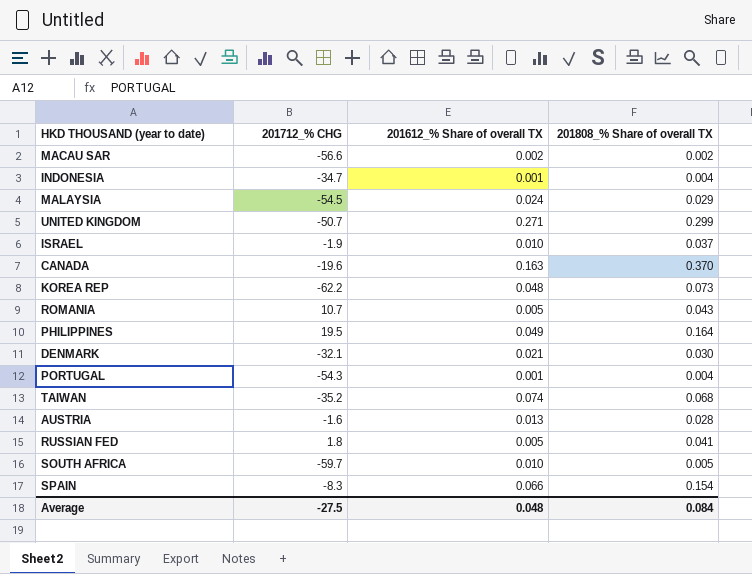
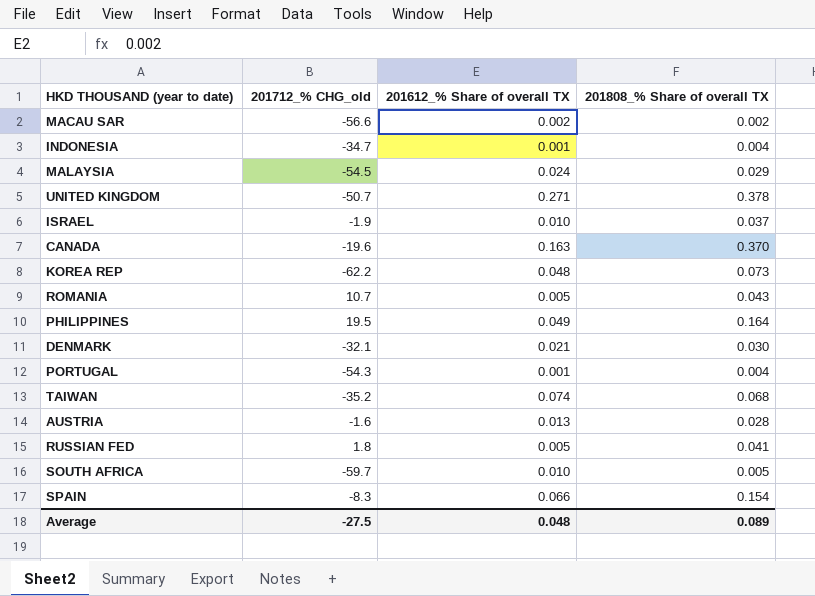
column name: 201712_% CHG -> 201712_% CHG_old
UNITED KINGDOM | 201808_% Share of overall TX: 0.299 -> 0.378
Average | 201808_% Share of overall TX: 0.084 -> 0.089

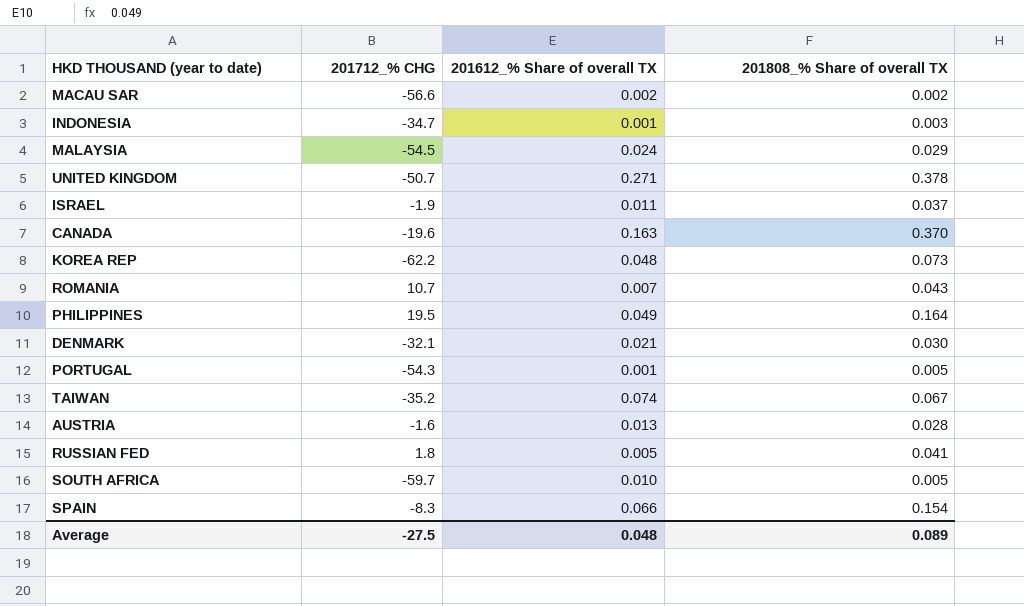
column name: 201712_% CHG_old -> 201712_% CHG
INDONESIA | 201808_% Share of overall TX: 0.004 -> 0.003
ISRAEL | 201612_% Share of overall TX: 0.010 -> 0.011
ROMANIA | 201612_% Share of overall TX: 0.005 -> 0.007
PORTUGAL | 201808_% Share of overall TX: 0.004 -> 0.005
TAIWAN | 201808_% Share of overall TX: 0.068 -> 0.067

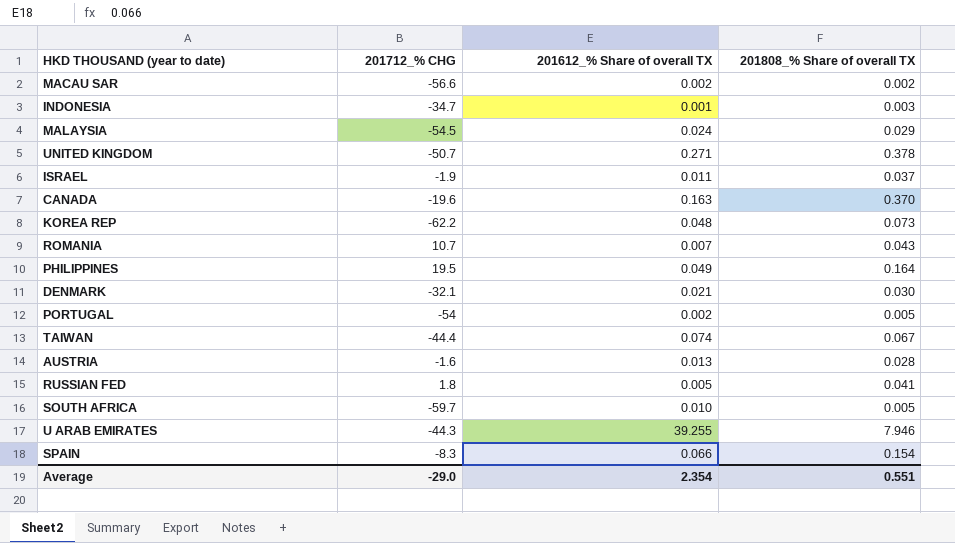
PORTUGAL | 201712_% CHG: -54.3 -> -54
PORTUGAL | 201612_% Share of overall TX: 0.001 -> 0.002
TAIWAN | 201712_% CHG: -35.2 -> -44.4
row U ARAB EMIRATES: none -> -44.3 | 39.255 | 7.946
Average | 201712_% CHG: -27.5 -> -29.0
Average | 201612_% Share of overall TX: 0.048 -> 2.354
Average | 201808_% Share of overall TX: 0.089 -> 0.551

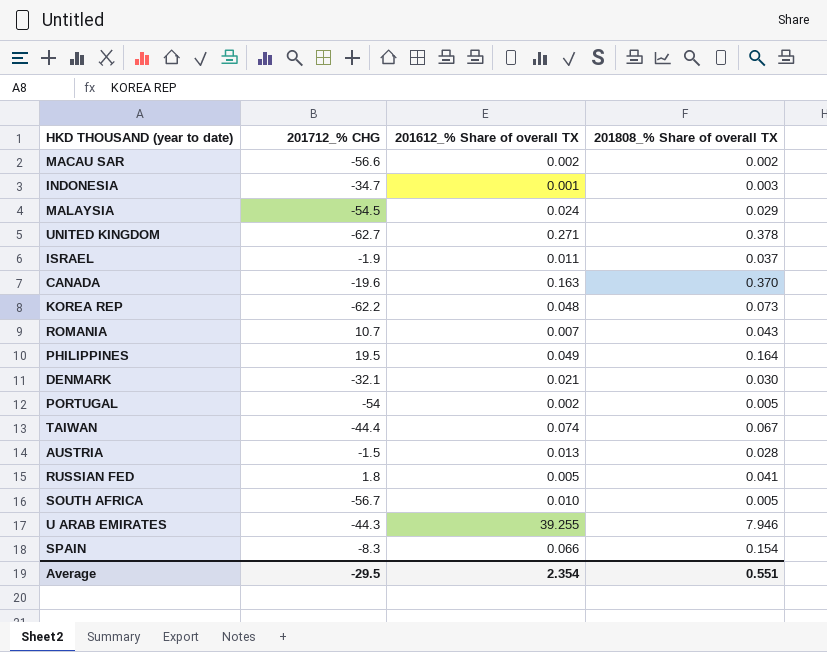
UNITED KINGDOM | 201712_% CHG: -50.7 -> -62.7
AUSTRIA | 201712_% CHG: -1.6 -> -1.5
SOUTH AFRICA | 201712_% CHG: -59.7 -> -56.7
Average | 201712_% CHG: -29.0 -> -29.5

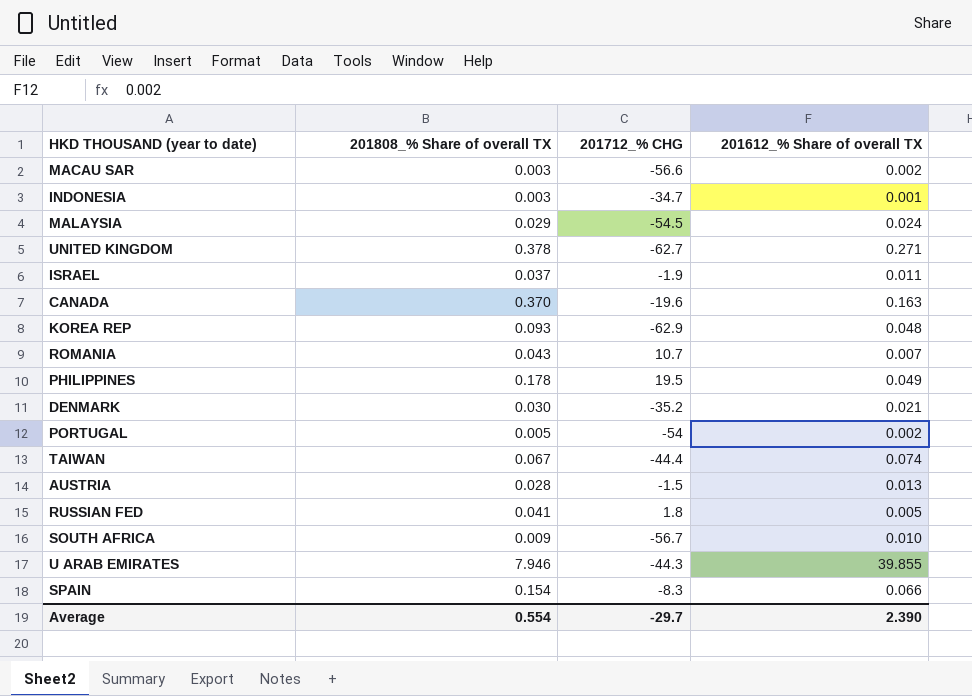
column 201808_% Share of overall TX | position: 4 -> 2
MACAU SAR | 201808_% Share of overall TX: 0.002 -> 0.003
KOREA REP | 201808_% Share of overall TX: 0.073 -> 0.093
KOREA REP | 201712_% CHG: -62.2 -> -62.9
PHILIPPINES | 201808_% Share of overall TX: 0.164 -> 0.178
DENMARK | 201712_% CHG: -32.1 -> -35.2
SOUTH AFRICA | 201808_% Share of overall TX: 0.005 -> 0.009
U ARAB EMIRATES | 201612_% Share of overall TX: 39.255 -> 39.855
Average | 201808_% Share of overall TX: 0.551 -> 0.554
Average | 201712_% CHG: -29.5 -> -29.7
Average | 201612_% Share of overall TX: 2.354 -> 2.390

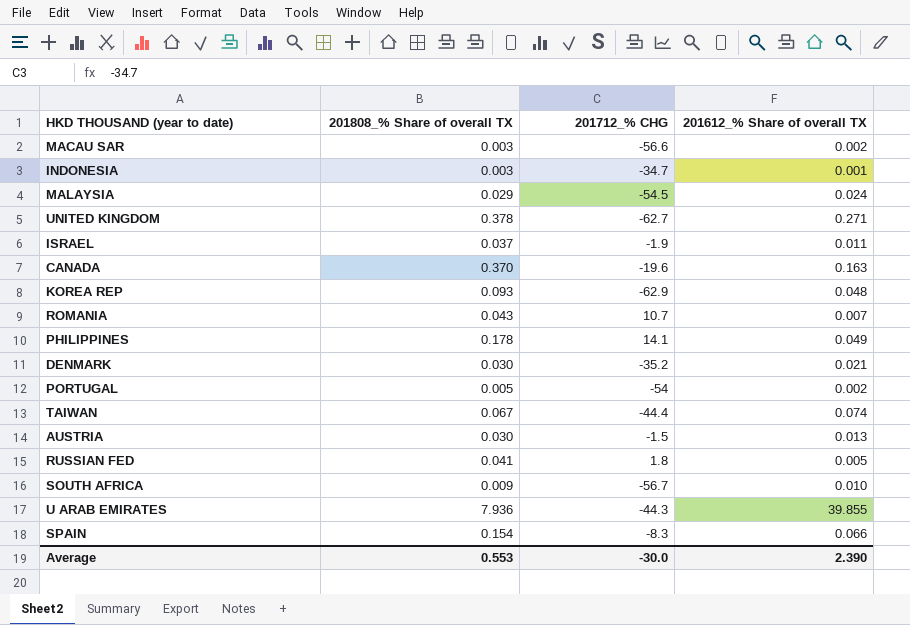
PHILIPPINES | 201712_% CHG: 19.5 -> 14.1
AUSTRIA | 201808_% Share of overall TX: 0.028 -> 0.030
U ARAB EMIRATES | 201808_% Share of overall TX: 7.946 -> 7.936
Average | 201808_% Share of overall TX: 0.554 -> 0.553
Average | 201712_% CHG: -29.7 -> -30.0

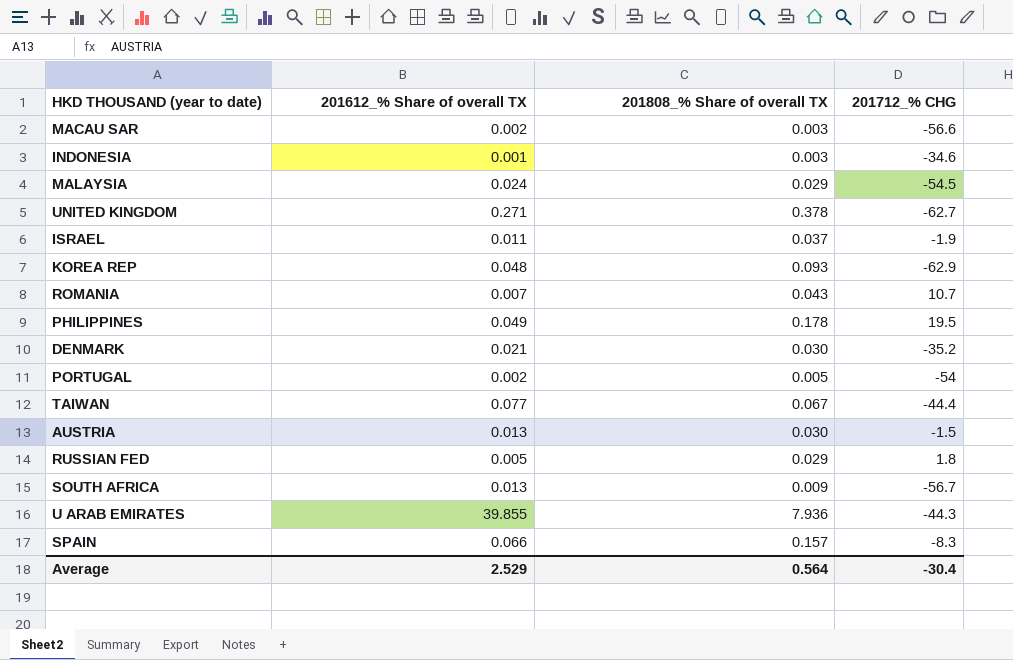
column 201612_% Share of overall TX | position: 4 -> 2
row CANADA: 0.370 | -19.6 | 0.163 -> none
INDONESIA | 201712_% CHG: -34.7 -> -34.6
PHILIPPINES | 201712_% CHG: 14.1 -> 19.5
TAIWAN | 201612_% Share of overall TX: 0.074 -> 0.077
RUSSIAN FED | 201808_% Share of overall TX: 0.041 -> 0.029
SOUTH AFRICA | 201612_% Share of overall TX: 0.010 -> 0.013
SPAIN | 201808_% Share of overall TX: 0.154 -> 0.157
Average | 201612_% Share of overall TX: 2.390 -> 2.529
Average | 201808_% Share of overall TX: 0.553 -> 0.564
Average | 201712_% CHG: -30.0 -> -30.4

